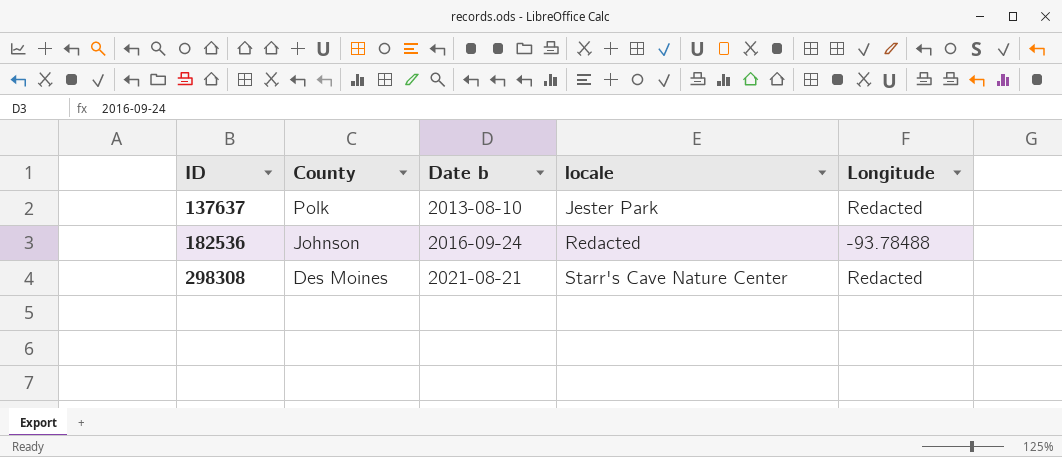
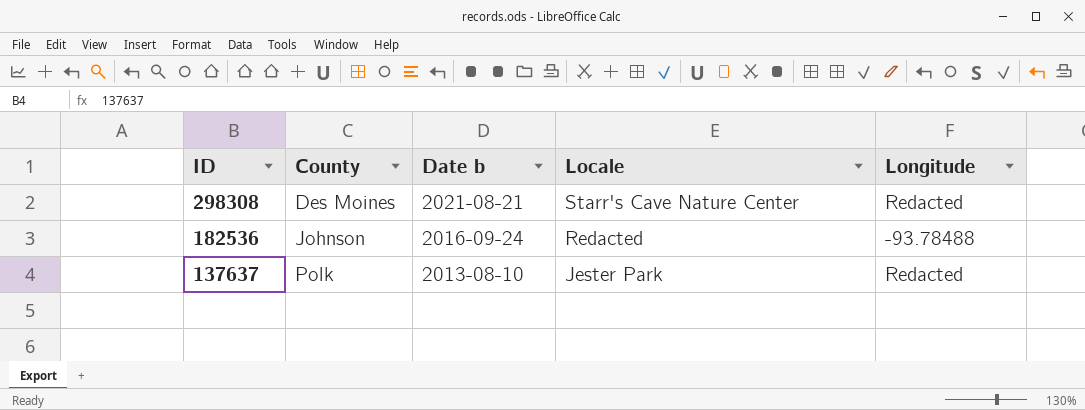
row order: ID ascending -> ID descending
column name: locale -> Locale

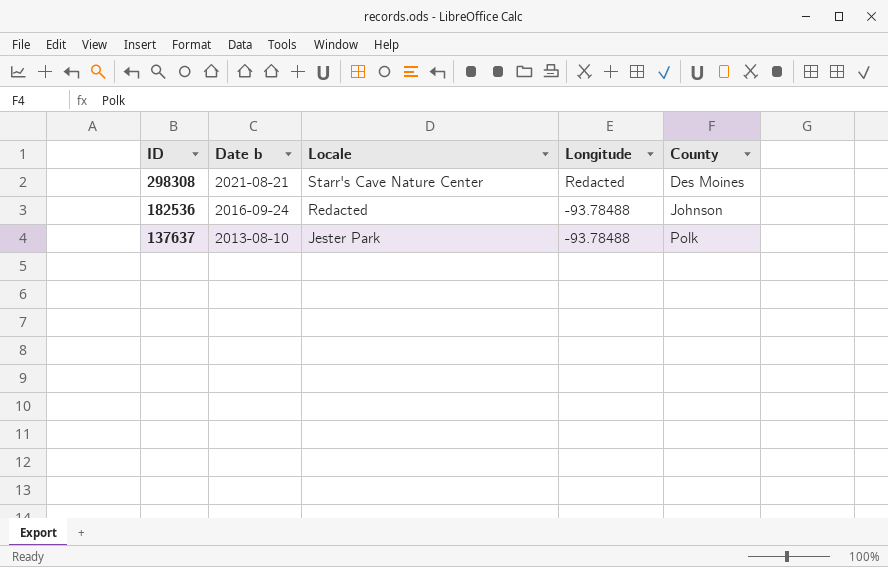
column County | position: 2 -> 5
137637 | Longitude: Redacted -> -93.78488

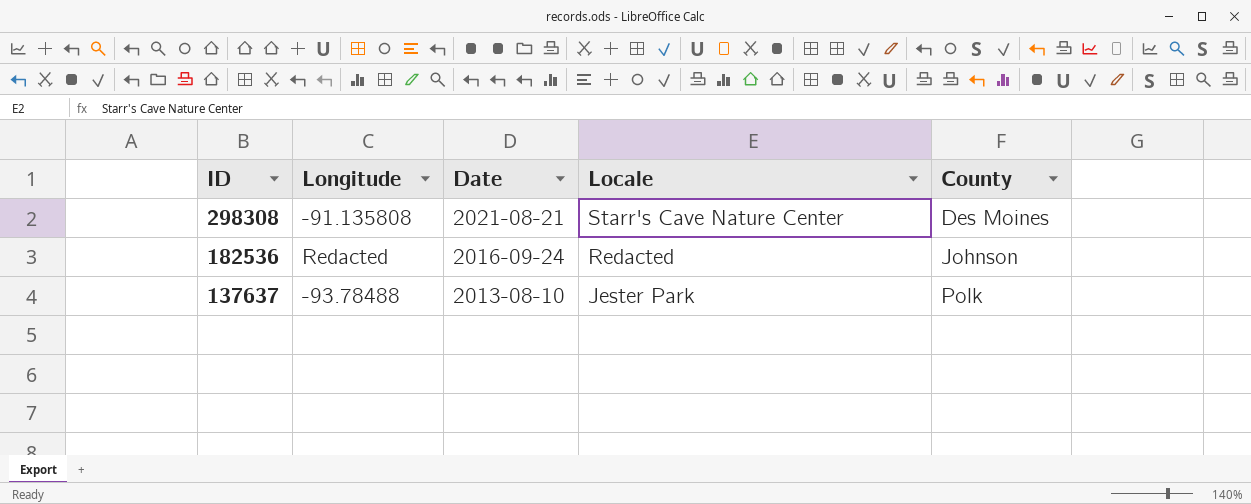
column Longitude | position: 4 -> 2
column name: Date b -> Date
298308 | Longitude: Redacted -> -91.135808
182536 | Longitude: -93.78488 -> Redacted

